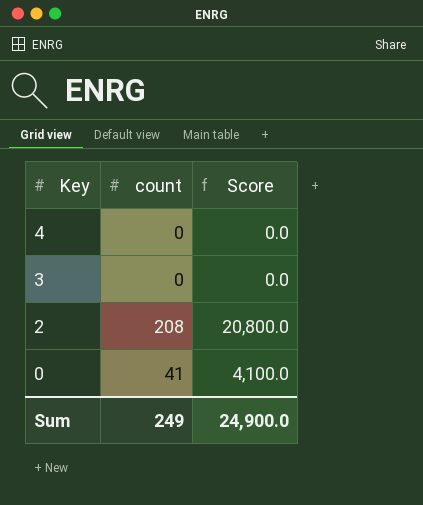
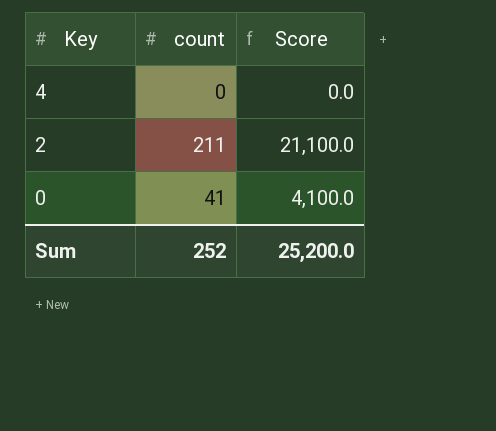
row 3: 0 | 0.0 -> none
2 | count: 208 -> 211
2 | Score: 20,800.0 -> 21,100.0
Sum | count: 249 -> 252
Sum | Score: 24,900.0 -> 25,200.0

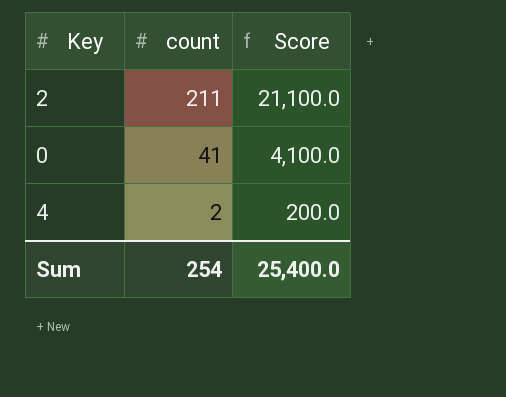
row order: Key descending -> count descending
4 | count: 0 -> 2
4 | Score: 0.0 -> 200.0
Sum | count: 252 -> 254
Sum | Score: 25,200.0 -> 25,400.0

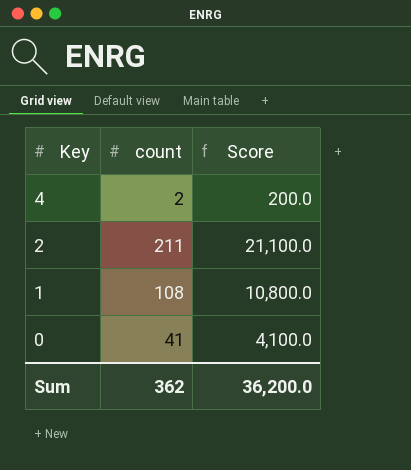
row order: count descending -> Key descending
row 1: none -> 108 | 10,800.0
Sum | count: 254 -> 362
Sum | Score: 25,400.0 -> 36,200.0

